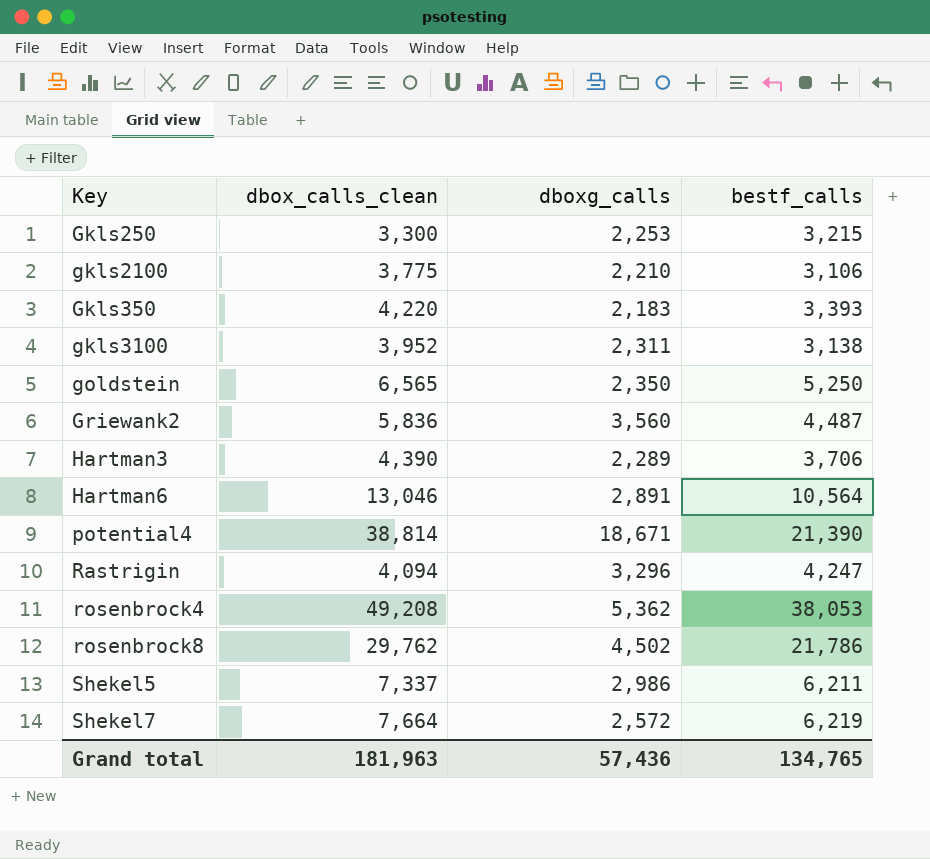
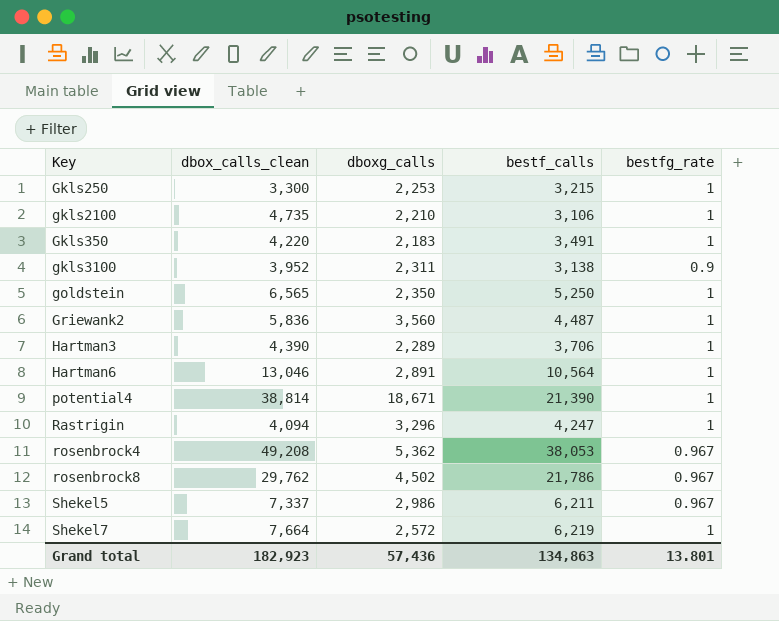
column bestfg_rate | position: none -> 5
gkls2100 | dbox_calls_clean: 3,775 -> 4,735
Gkls350 | bestf_calls: 3,393 -> 3,491
Grand total | dbox_calls_clean: 181,963 -> 182,923
Grand total | bestf_calls: 134,765 -> 134,863

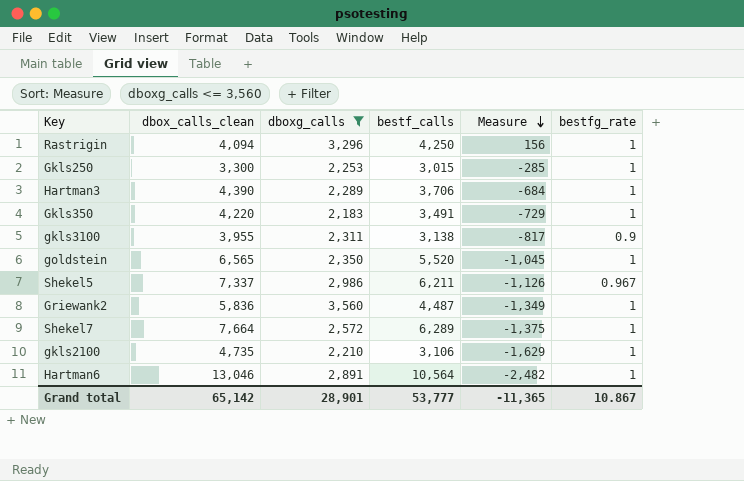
filter: none -> dboxg_calls <= 3,560
row order: none -> Measure descending
column Measure | formula: none -> [bestf_calls] - [dbox_calls_clean]
Rastrigin | bestf_calls: 4,247 -> 4,250
Gkls250 | bestf_calls: 3,215 -> 3,015
gkls3100 | dbox_calls_clean: 3,952 -> 3,955
goldstein | bestf_calls: 5,250 -> 5,520
Shekel7 | bestf_calls: 6,219 -> 6,289
Grand total | dbox_calls_clean: 182,923 -> 65,142
Grand total | dboxg_calls: 57,436 -> 28,901
Grand total | bestf_calls: 134,863 -> 53,777
Grand total | bestfg_rate: 13.801 -> 10.867

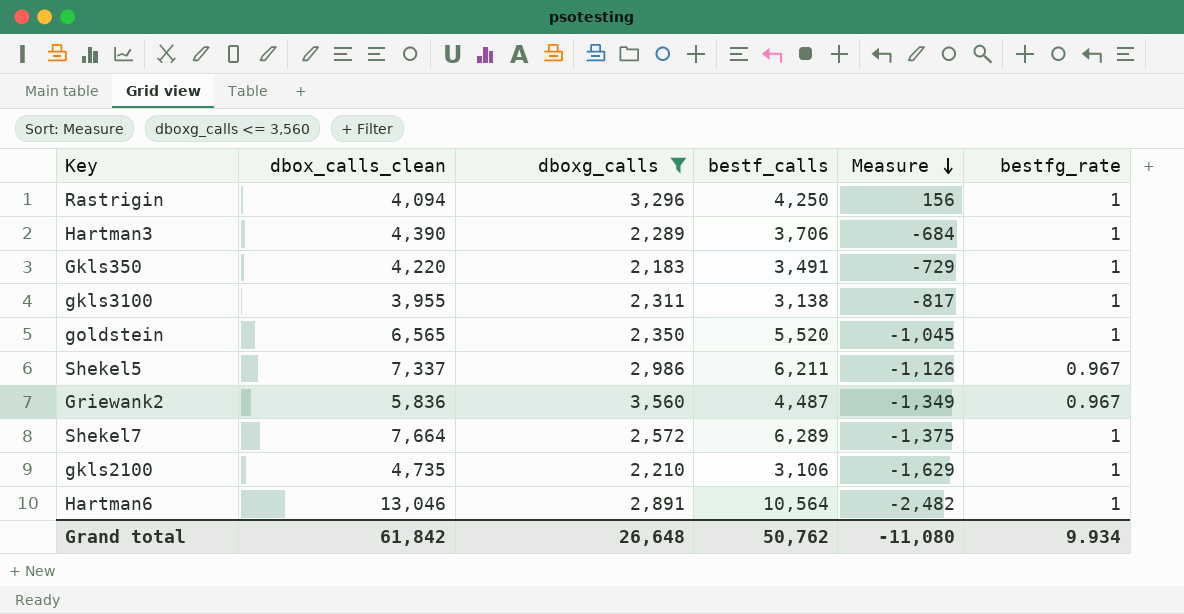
row Gkls250: 3,300 | 2,253 | 3,015 | -285 | 1 -> none
gkls3100 | bestfg_rate: 0.9 -> 1
Griewank2 | bestfg_rate: 1 -> 0.967
Grand total | dbox_calls_clean: 65,142 -> 61,842
Grand total | dboxg_calls: 28,901 -> 26,648
Grand total | bestf_calls: 53,777 -> 50,762
Grand total | Measure: -11,365 -> -11,080
Grand total | bestfg_rate: 10.867 -> 9.934

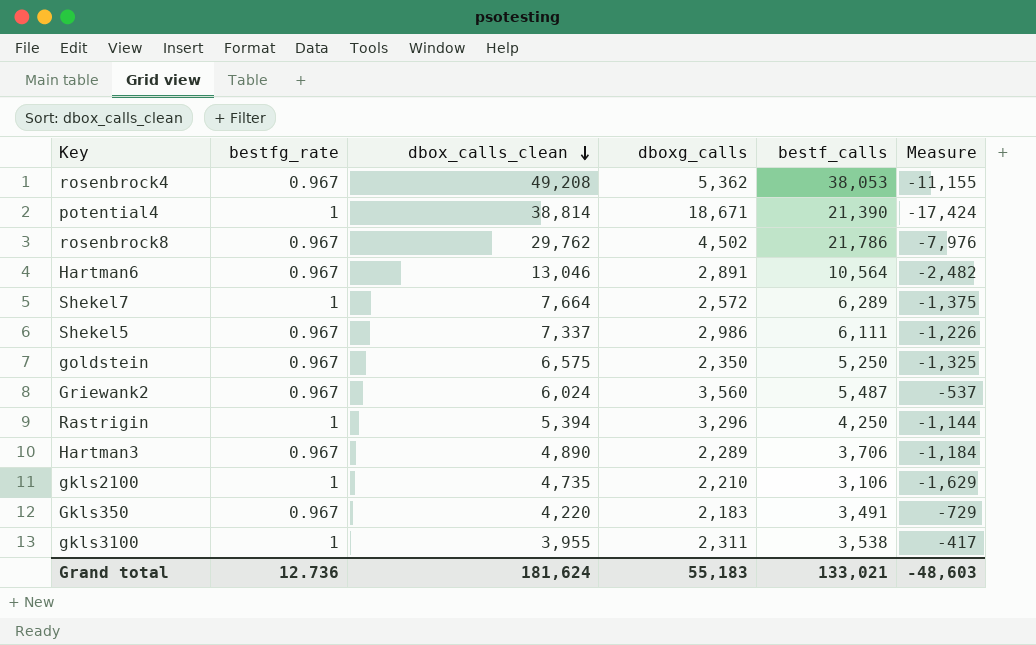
filter: dboxg_calls <= 3,560 -> none
row order: Measure descending -> dbox_calls_clean descending
column bestfg_rate | position: 6 -> 2
Hartman6 | bestfg_rate: 1 -> 0.967
Shekel5 | bestf_calls: 6,211 -> 6,111
Shekel5 | Measure: -1,126 -> -1,226
goldstein | bestfg_rate: 1 -> 0.967
goldstein | dbox_calls_clean: 6,565 -> 6,575
goldstein | bestf_calls: 5,520 -> 5,250
goldstein | Measure: -1,045 -> -1,325
Griewank2 | dbox_calls_clean: 5,836 -> 6,024
Griewank2 | bestf_calls: 4,487 -> 5,487
Griewank2 | Measure: -1,349 -> -537
Rastrigin | dbox_calls_clean: 4,094 -> 5,394
Rastrigin | Measure: 156 -> -1,144
Hartman3 | bestfg_rate: 1 -> 0.967
Hartman3 | dbox_calls_clean: 4,390 -> 4,890
Hartman3 | Measure: -684 -> -1,184
Gkls350 | bestfg_rate: 1 -> 0.967
gkls3100 | bestf_calls: 3,138 -> 3,538
gkls3100 | Measure: -817 -> -417
Grand total | bestfg_rate: 9.934 -> 12.736
Grand total | dbox_calls_clean: 61,842 -> 181,624
Grand total | dboxg_calls: 26,648 -> 55,183
Grand total | bestf_calls: 50,762 -> 133,021
Grand total | Measure: -11,080 -> -48,603

